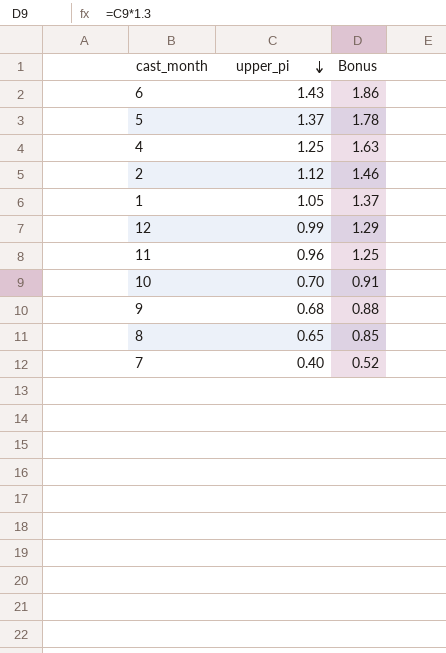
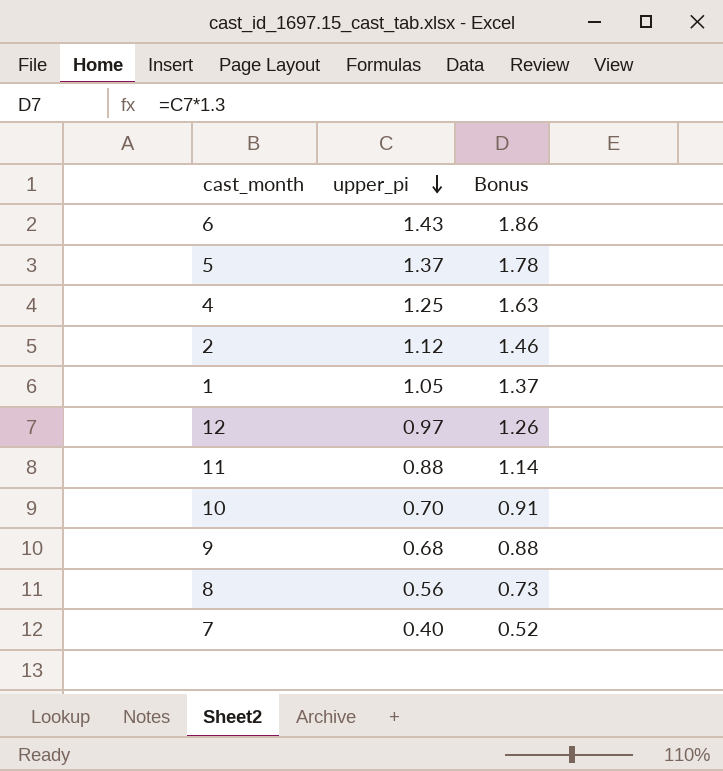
12 | upper_pi: 0.99 -> 0.97
12 | Bonus: 1.29 -> 1.26
11 | upper_pi: 0.96 -> 0.88
11 | Bonus: 1.25 -> 1.14
8 | upper_pi: 0.65 -> 0.56
8 | Bonus: 0.85 -> 0.73

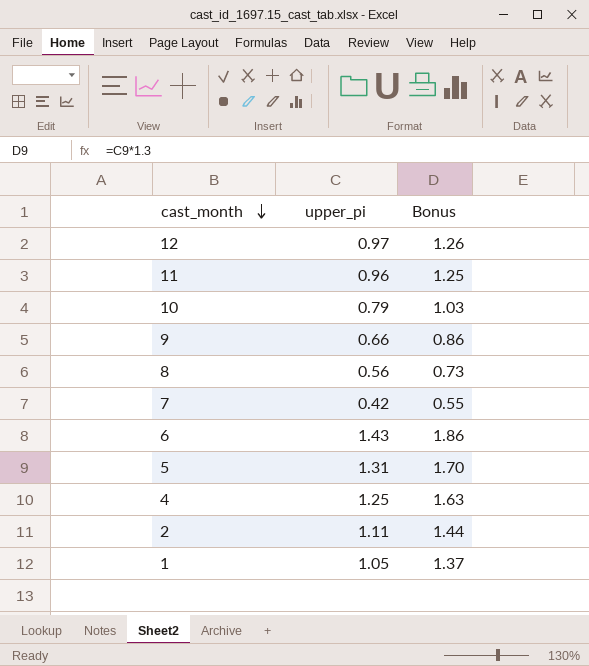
row order: upper_pi descending -> cast_month descending
11 | upper_pi: 0.88 -> 0.96
11 | Bonus: 1.14 -> 1.25
10 | upper_pi: 0.70 -> 0.79
10 | Bonus: 0.91 -> 1.03
9 | upper_pi: 0.68 -> 0.66
9 | Bonus: 0.88 -> 0.86
7 | upper_pi: 0.40 -> 0.42
7 | Bonus: 0.52 -> 0.55
5 | upper_pi: 1.37 -> 1.31
5 | Bonus: 1.78 -> 1.70
2 | upper_pi: 1.12 -> 1.11
2 | Bonus: 1.46 -> 1.44

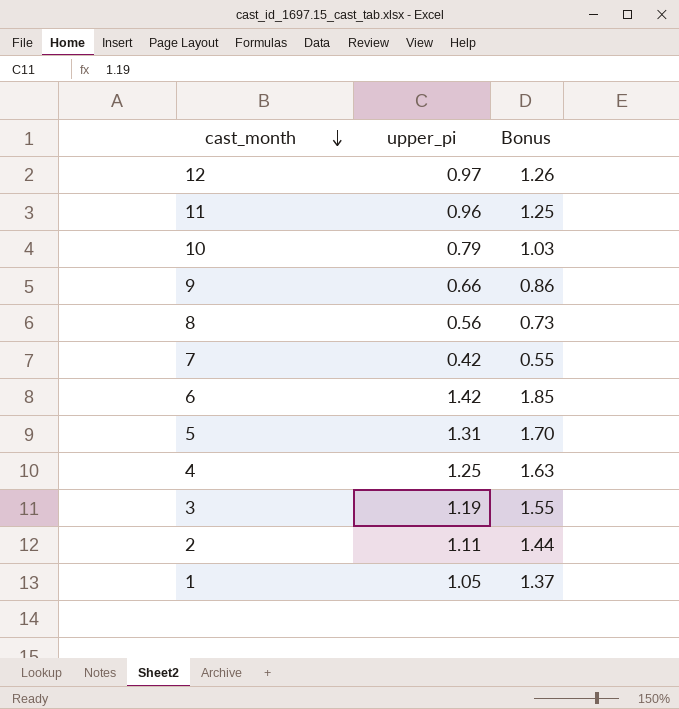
6 | upper_pi: 1.43 -> 1.42
6 | Bonus: 1.86 -> 1.85
row 3: none -> 1.19 | 1.55

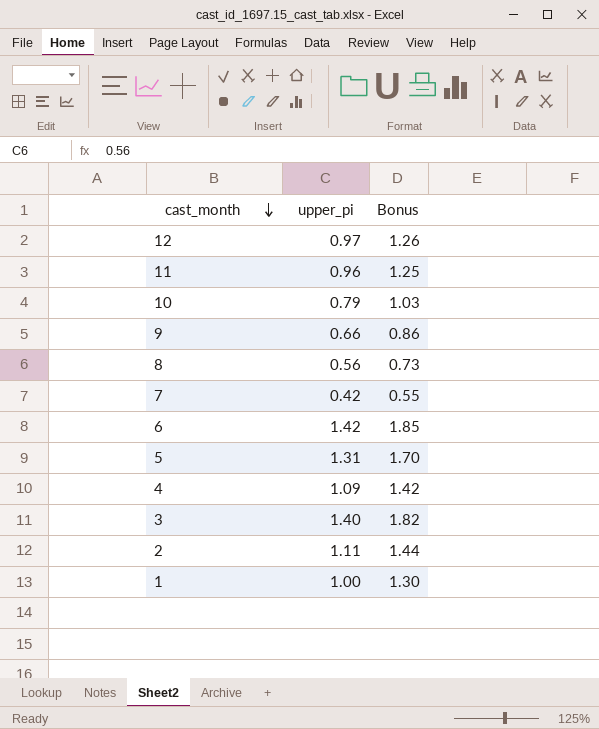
4 | upper_pi: 1.25 -> 1.09
4 | Bonus: 1.63 -> 1.42
3 | upper_pi: 1.19 -> 1.40
3 | Bonus: 1.55 -> 1.82
1 | upper_pi: 1.05 -> 1.00
1 | Bonus: 1.37 -> 1.30

